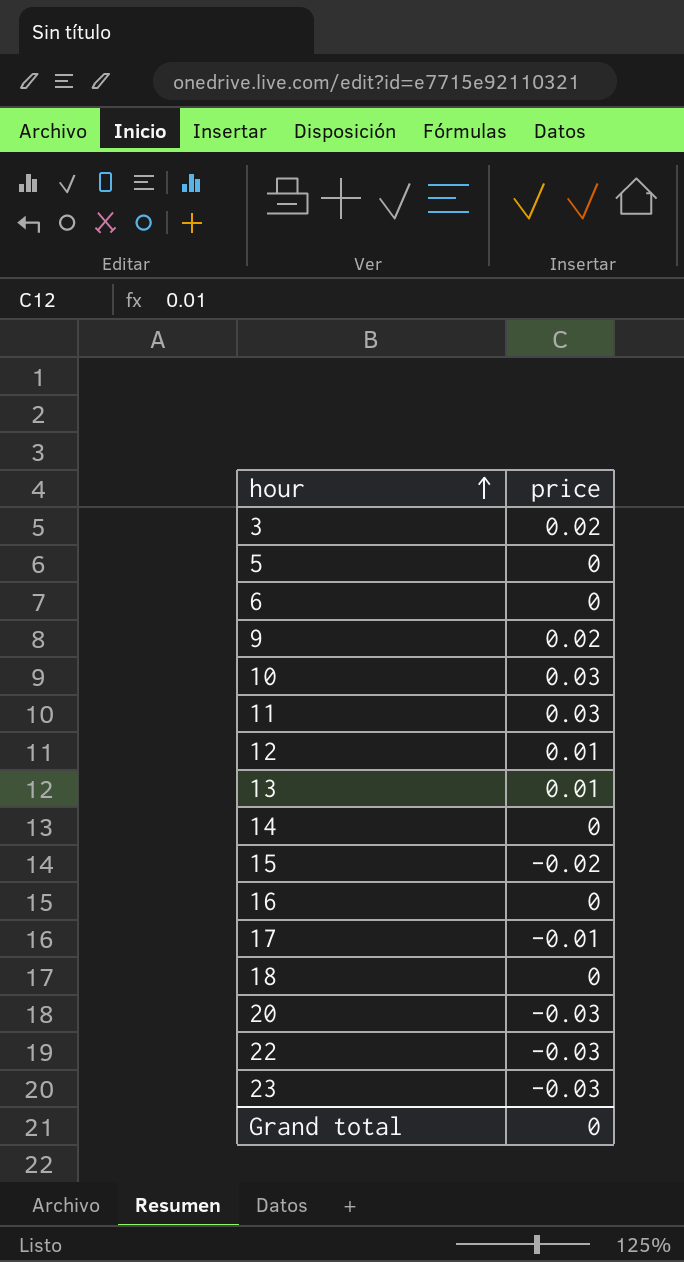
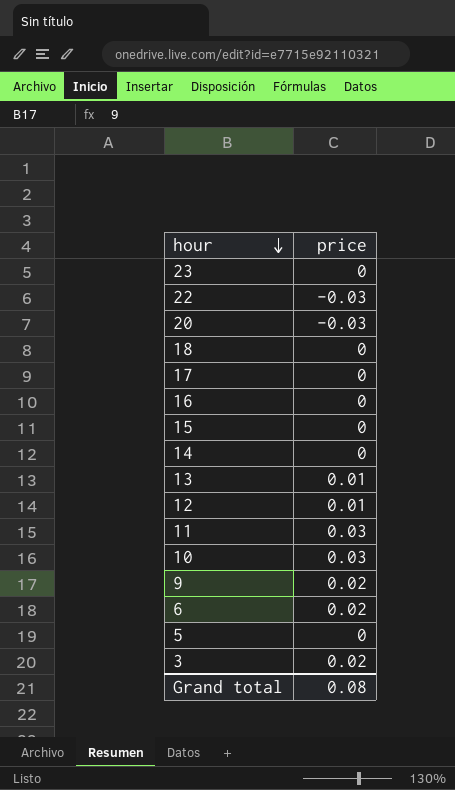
row order: hour ascending -> hour descending
23 | price: -0.03 -> 0
17 | price: -0.01 -> 0
15 | price: -0.02 -> 0
6 | price: 0 -> 0.02
Grand total | price: 0 -> 0.08

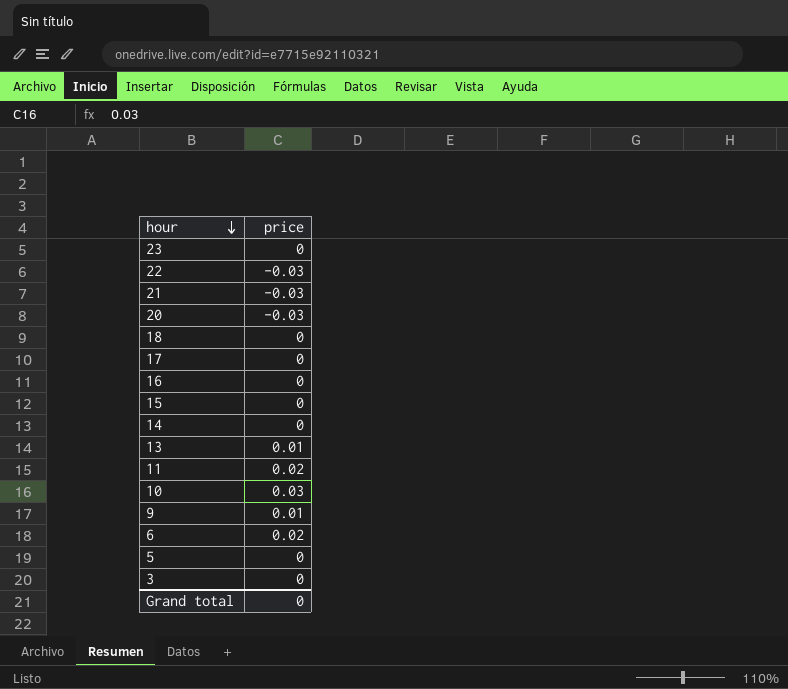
row 12: 0.01 -> none
row 21: none -> -0.03
11 | price: 0.03 -> 0.02
9 | price: 0.02 -> 0.01
3 | price: 0.02 -> 0
Grand total | price: 0.08 -> 0

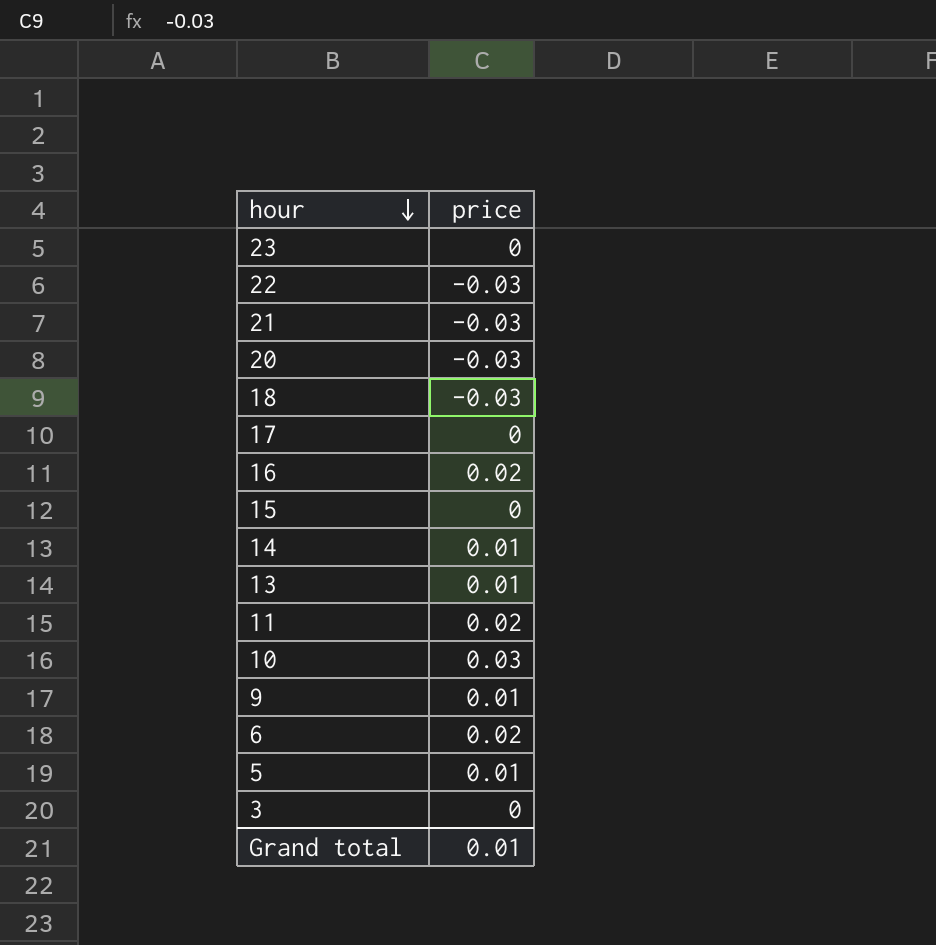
18 | price: 0 -> -0.03
16 | price: 0 -> 0.02
14 | price: 0 -> 0.01
5 | price: 0 -> 0.01
Grand total | price: 0 -> 0.01

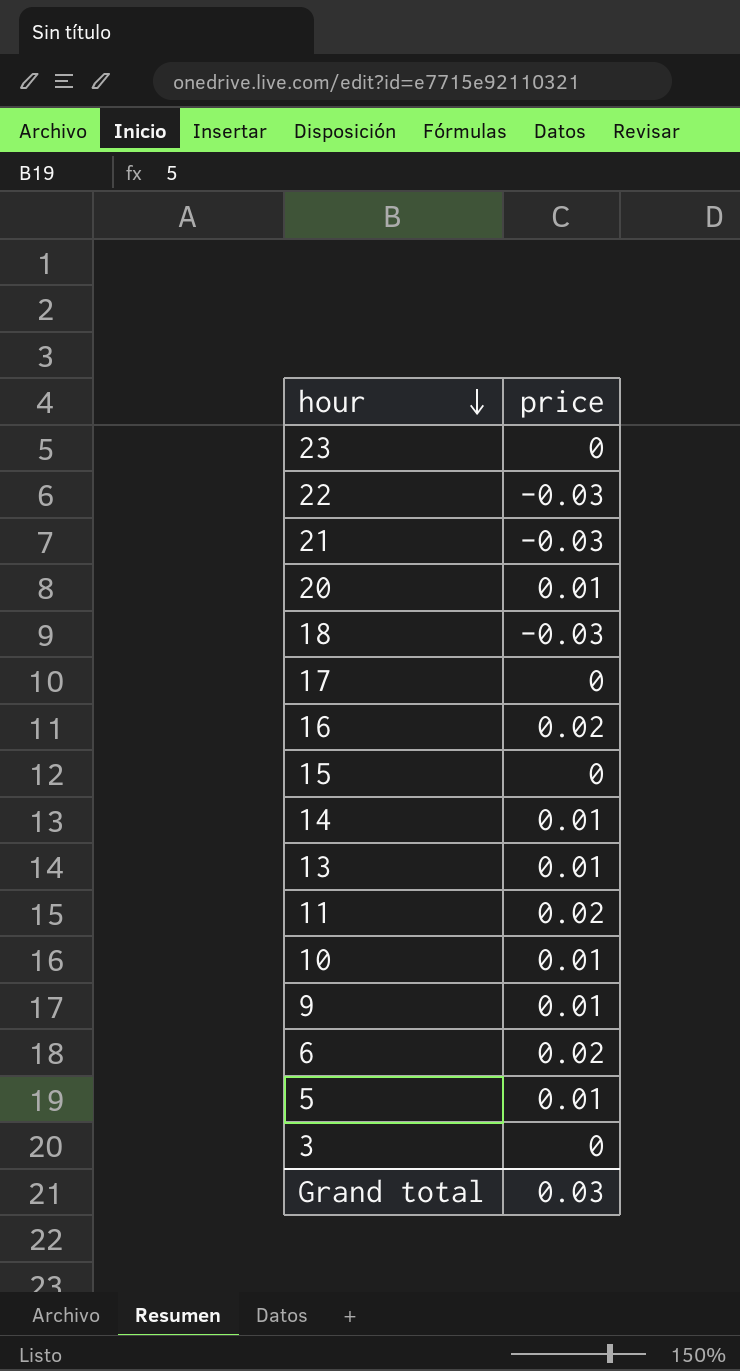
20 | price: -0.03 -> 0.01
10 | price: 0.03 -> 0.01
Grand total | price: 0.01 -> 0.03

